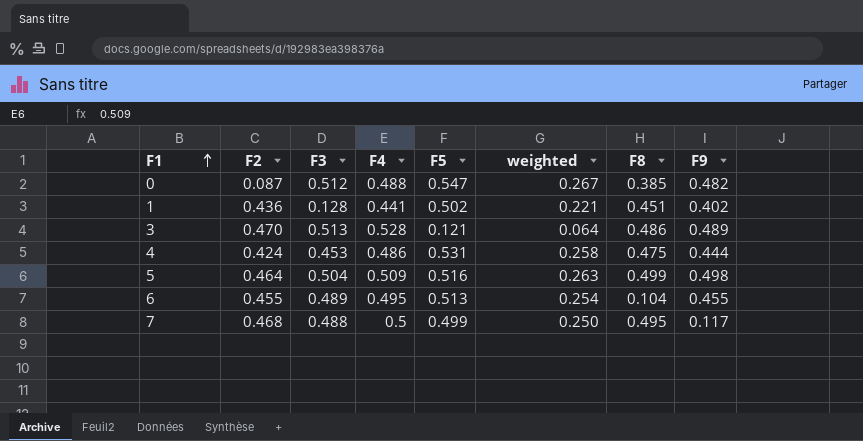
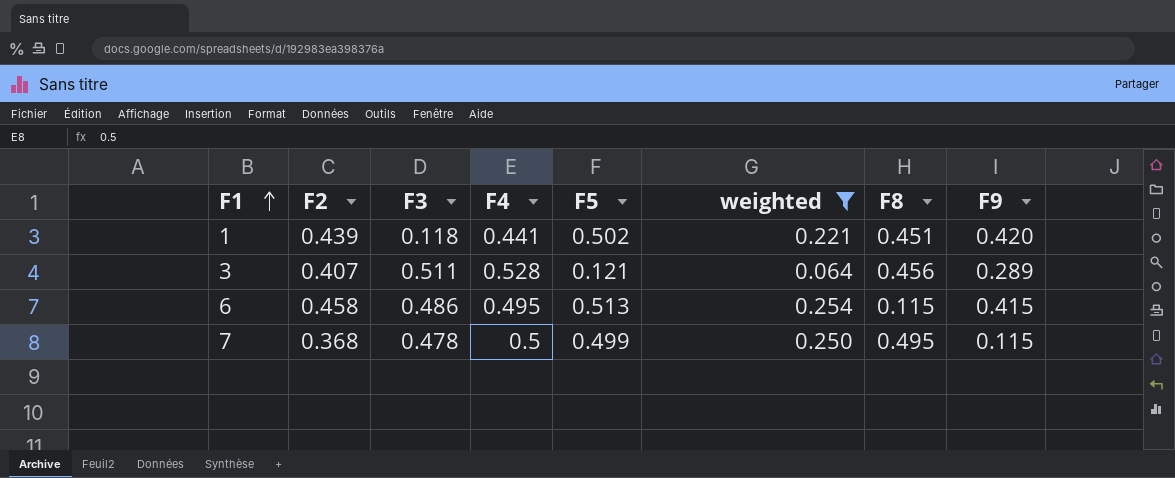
filter: none -> weighted <= 0.254
1 | F2: 0.436 -> 0.439
1 | F3: 0.128 -> 0.118
1 | F9: 0.402 -> 0.420
3 | F2: 0.470 -> 0.407
3 | F3: 0.513 -> 0.511
3 | F8: 0.486 -> 0.456
3 | F9: 0.489 -> 0.289
6 | F2: 0.455 -> 0.458
6 | F3: 0.489 -> 0.486
6 | F8: 0.104 -> 0.115
6 | F9: 0.455 -> 0.415
7 | F2: 0.468 -> 0.368
7 | F3: 0.488 -> 0.478
7 | F9: 0.117 -> 0.115

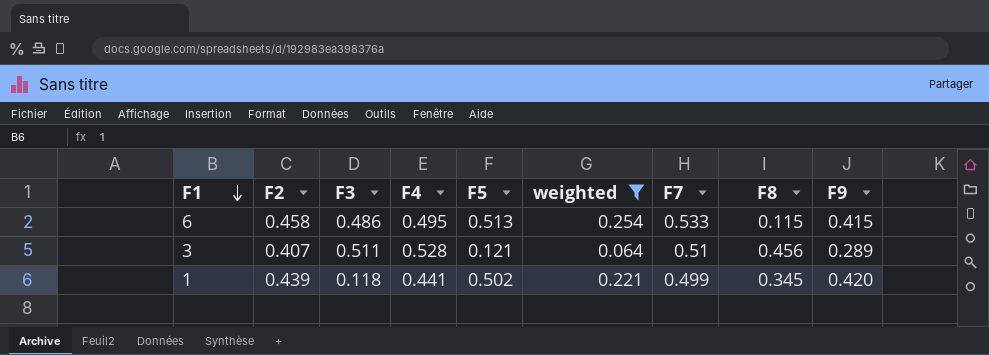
row order: F1 ascending -> F1 descending
column F7 | position: none -> 7
row 7: 0.368 | 0.478 | 0.5 | 0.499 | 0.250 | 0.495 | 0.115 -> none
1 | F8: 0.451 -> 0.345

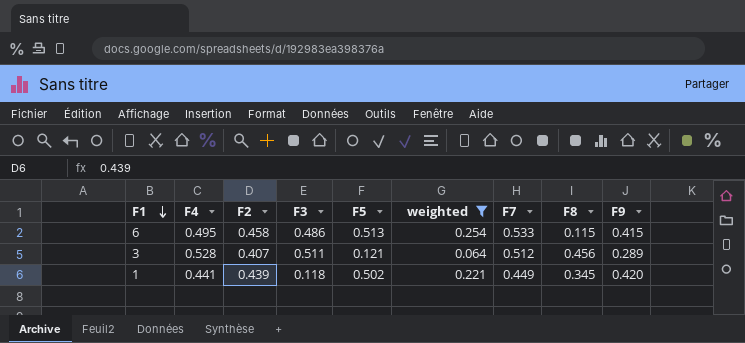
column F4 | position: 4 -> 2
3 | F7: 0.51 -> 0.512
1 | F7: 0.499 -> 0.449

